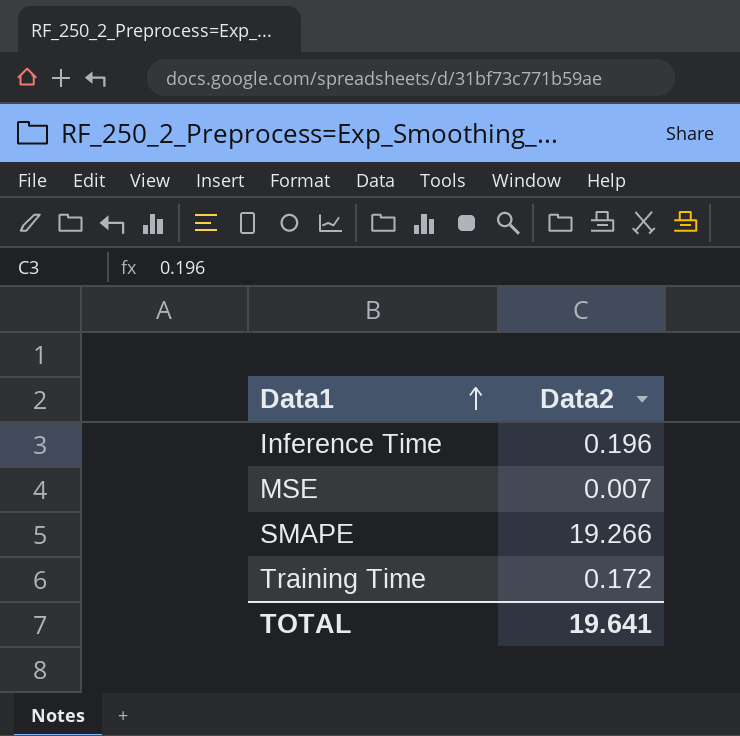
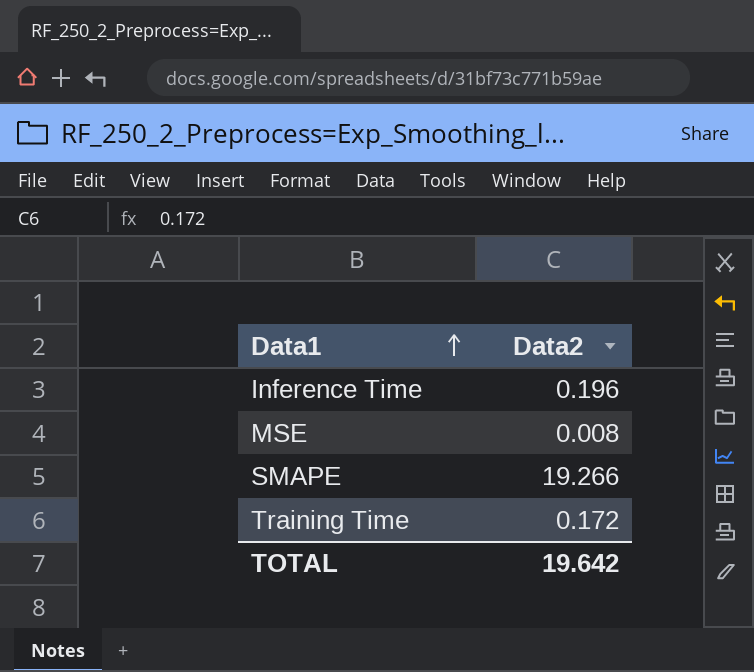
MSE | Data2: 0.007 -> 0.008
TOTAL | Data2: 19.641 -> 19.642

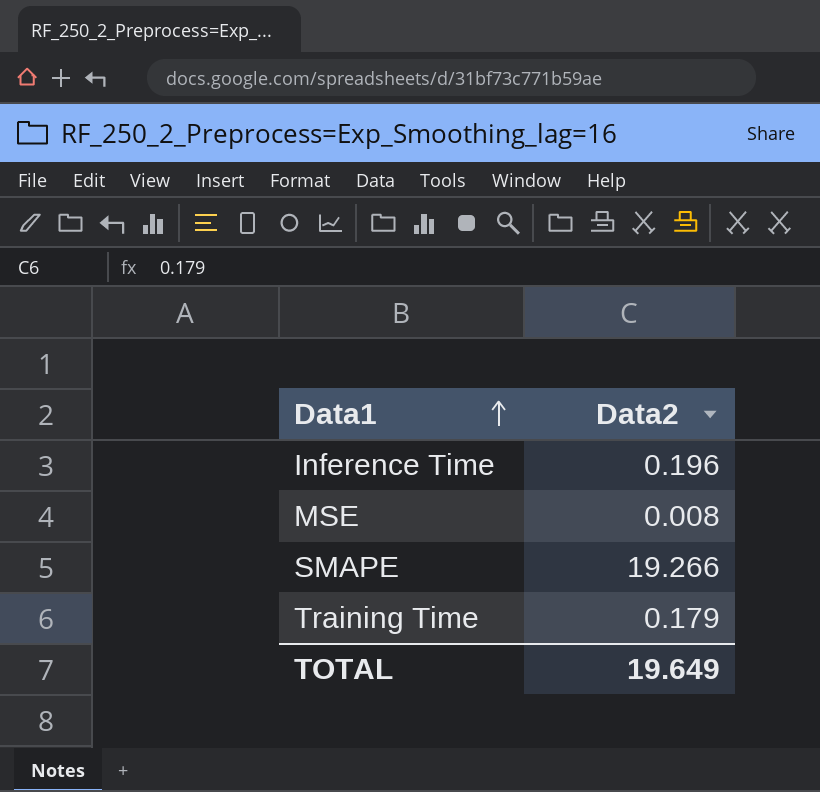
Training Time | Data2: 0.172 -> 0.179
TOTAL | Data2: 19.642 -> 19.649

